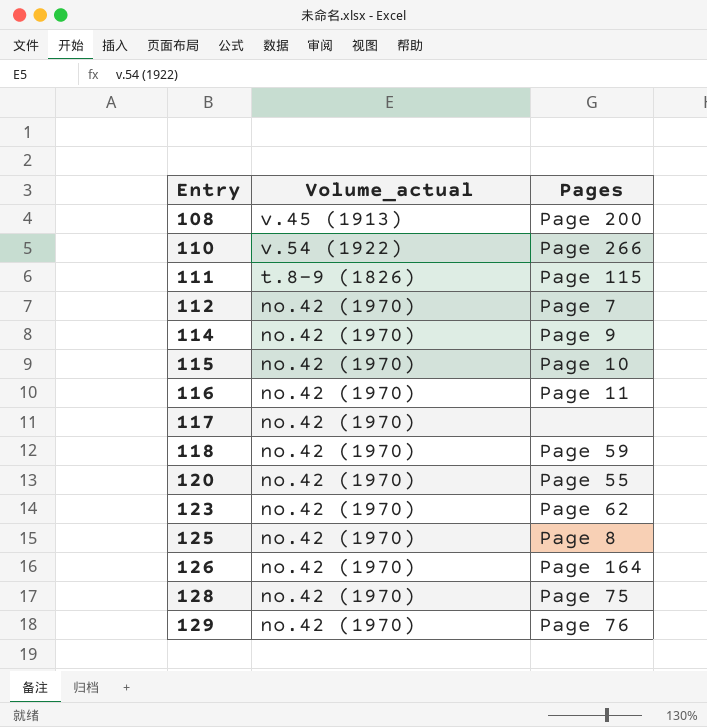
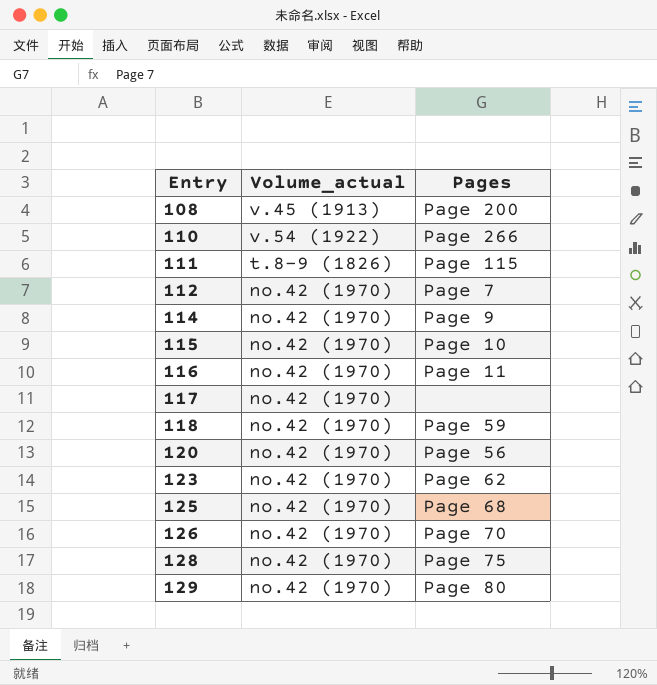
120 | Pages: Page 55 -> Page 56
125 | Pages: Page 8 -> Page 68
126 | Pages: Page 164 -> Page 70
129 | Pages: Page 76 -> Page 80

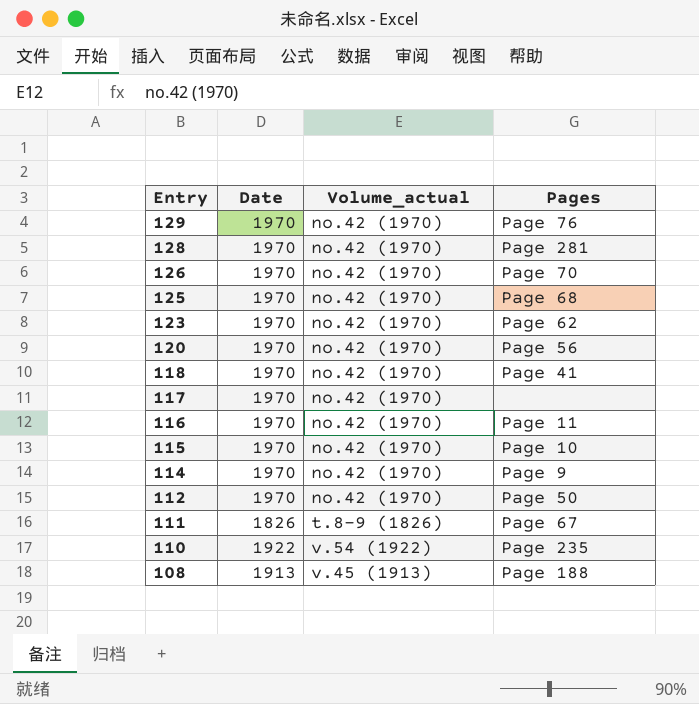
row order: Entry ascending -> Entry descending
column Date | position: none -> 2
129 | Pages: Page 80 -> Page 76
128 | Pages: Page 75 -> Page 281
118 | Pages: Page 59 -> Page 41
112 | Pages: Page 7 -> Page 50
111 | Pages: Page 115 -> Page 67
110 | Pages: Page 266 -> Page 235
108 | Pages: Page 200 -> Page 188

